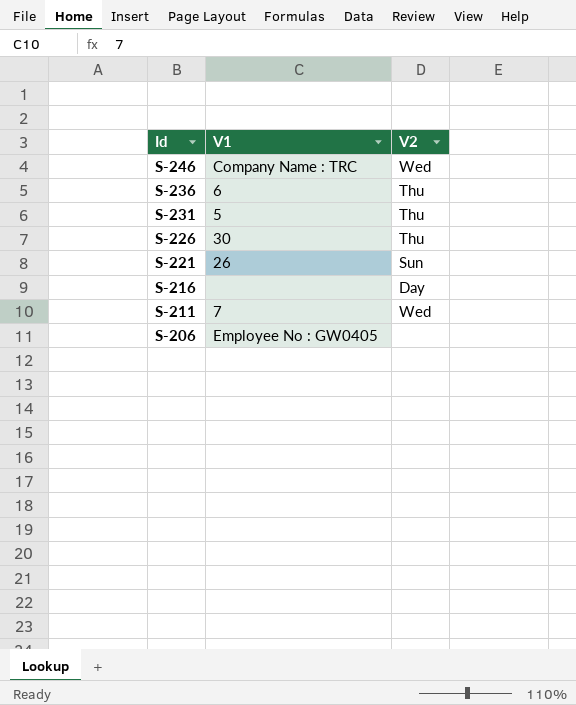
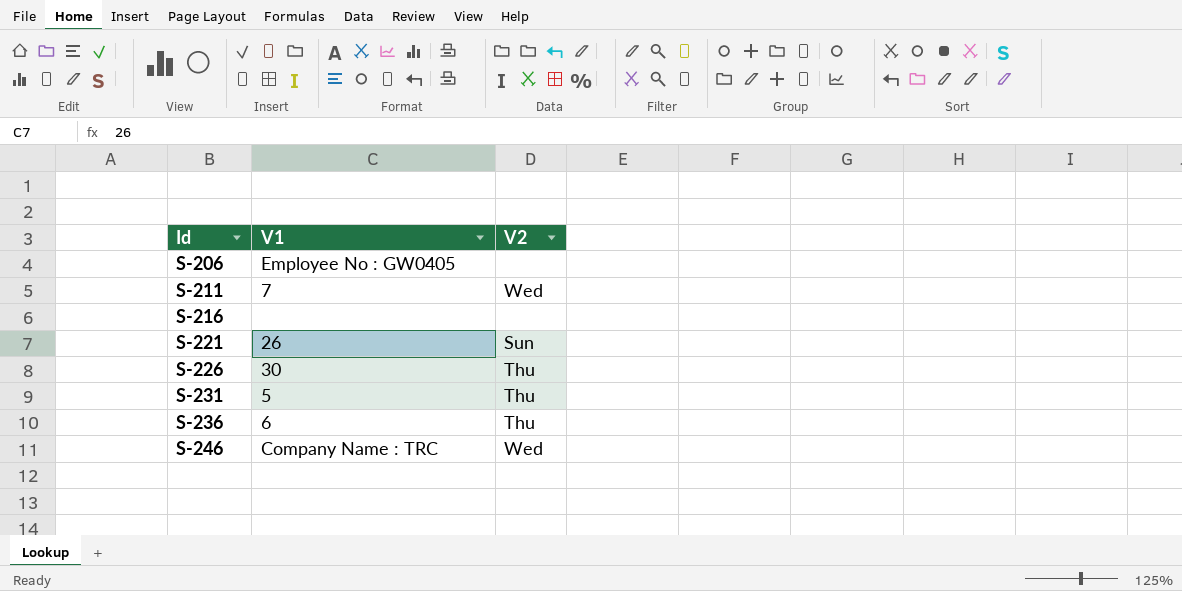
row order: Id descending -> Id ascending
S-216 | V2: Day -> none

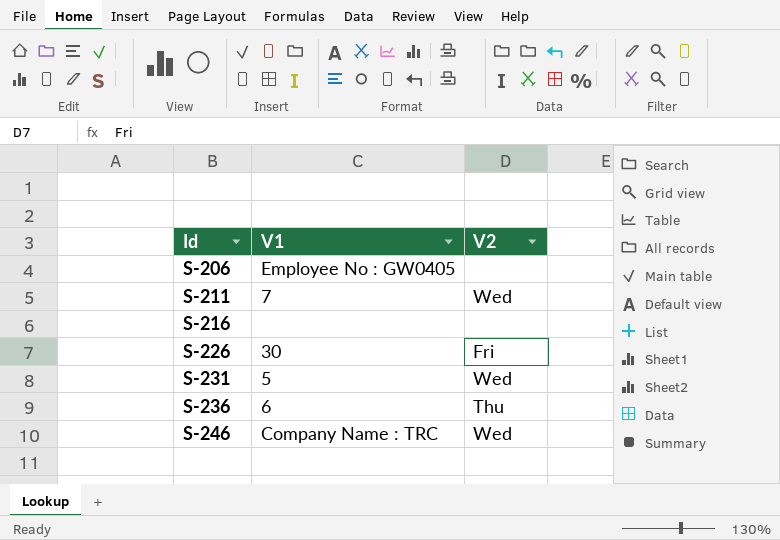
row S-221: 26 | Sun -> none
S-226 | V2: Thu -> Fri
S-231 | V2: Thu -> Wed

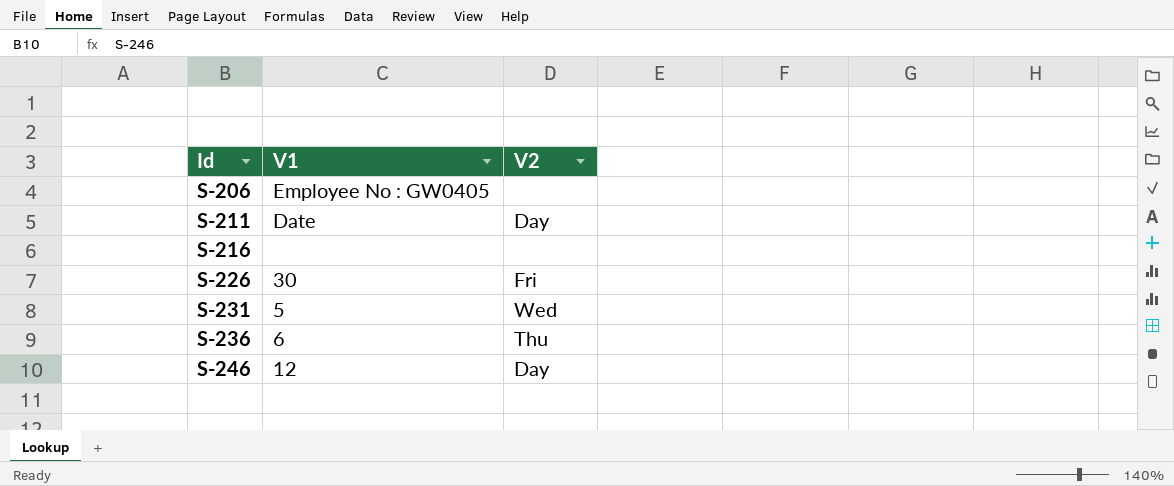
S-211 | V1: 7 -> Date
S-211 | V2: Wed -> Day
S-246 | V1: Company Name : TRC -> 12
S-246 | V2: Wed -> Day

